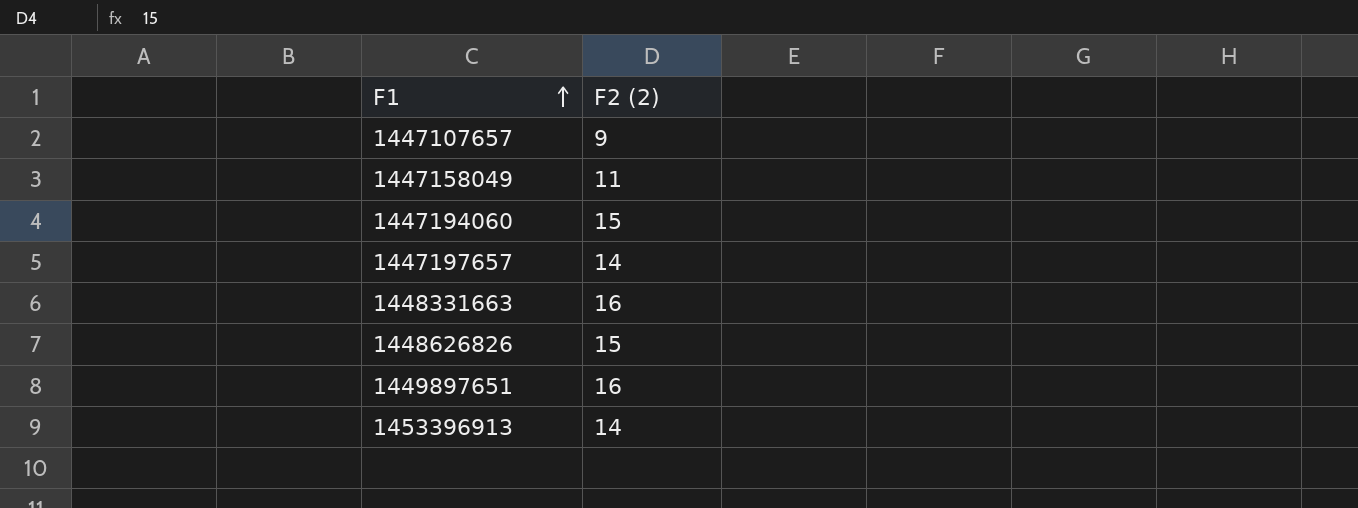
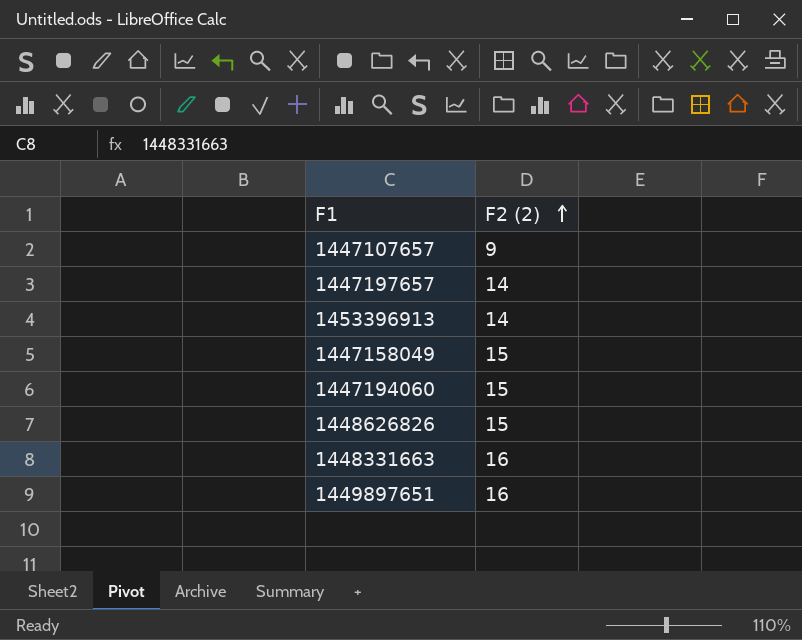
row order: F1 ascending -> F2 (2) ascending
1447158049 | F2 (2): 11 -> 15

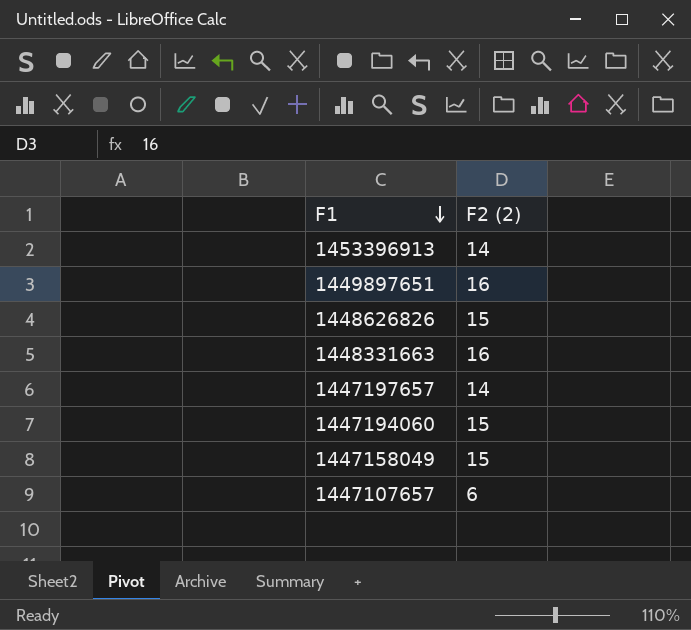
row order: F2 (2) ascending -> F1 descending
1447107657 | F2 (2): 9 -> 6

